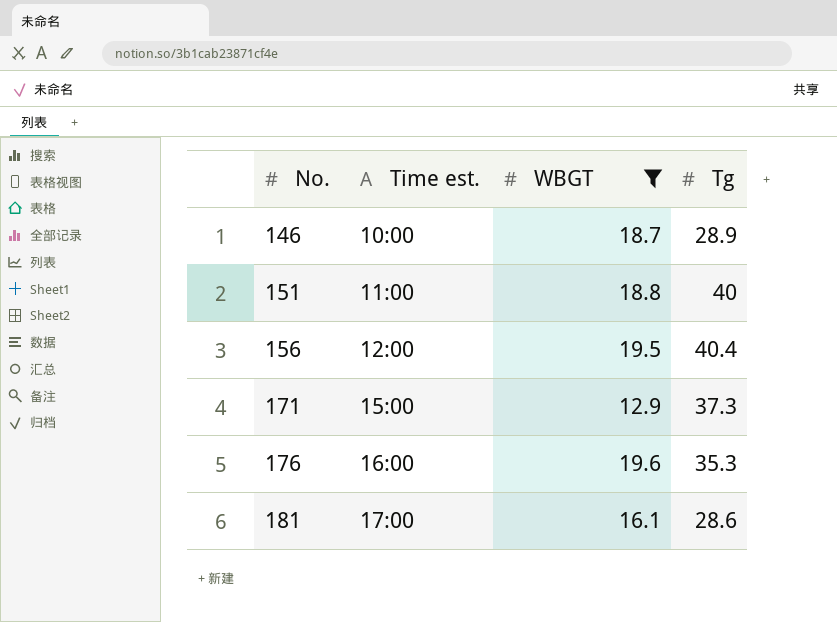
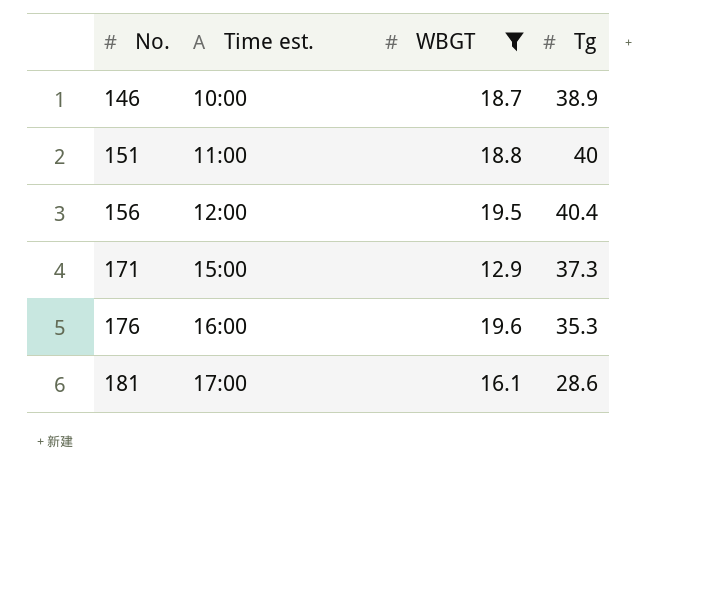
146 | Tg: 28.9 -> 38.9

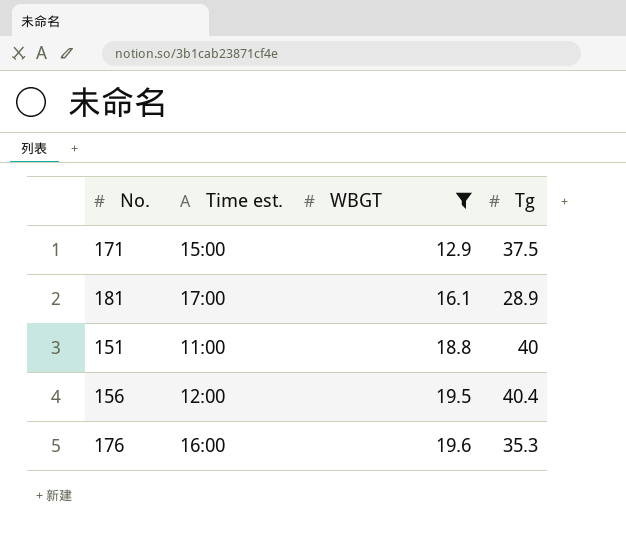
row order: No. ascending -> WBGT ascending
row 146: 10:00 | 18.7 | 38.9 -> none
171 | Tg: 37.3 -> 37.5
181 | Tg: 28.6 -> 28.9

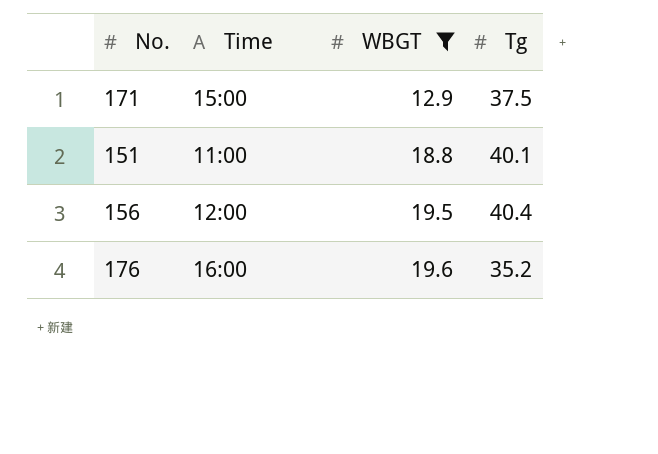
column name: Time est. -> Time
row 181: 17:00 | 16.1 | 28.9 -> none
151 | Tg: 40 -> 40.1
176 | Tg: 35.3 -> 35.2

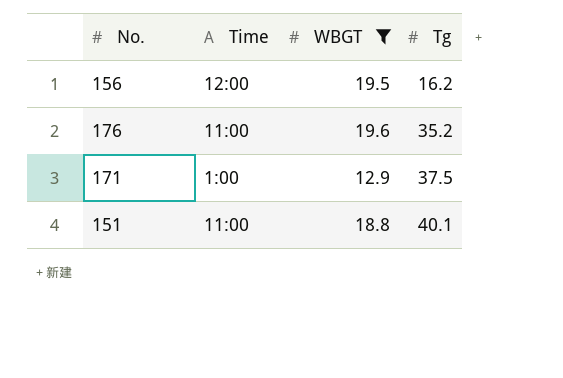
row order: WBGT ascending -> Tg ascending
156 | Tg: 40.4 -> 16.2
176 | Time: 16:00 -> 11:00
171 | Time: 15:00 -> 1:00

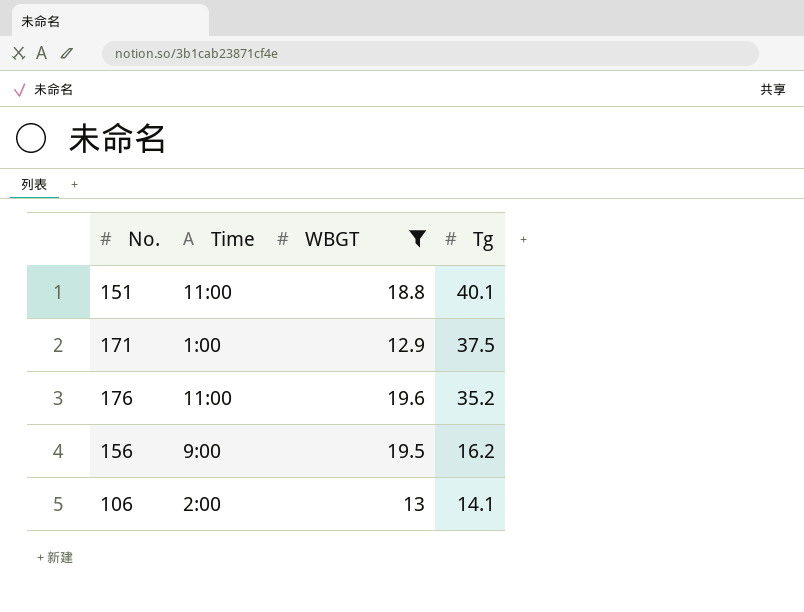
row order: Tg ascending -> Tg descending
156 | Time: 12:00 -> 9:00
row 106: none -> 2:00 | 13 | 14.1

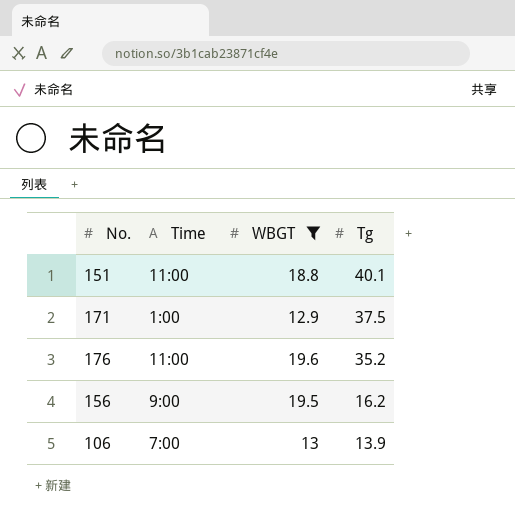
106 | Time: 2:00 -> 7:00
106 | Tg: 14.1 -> 13.9

